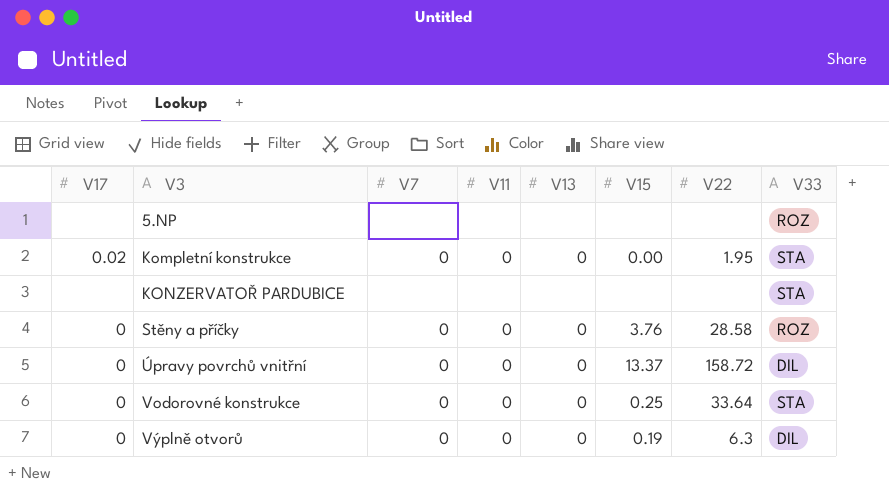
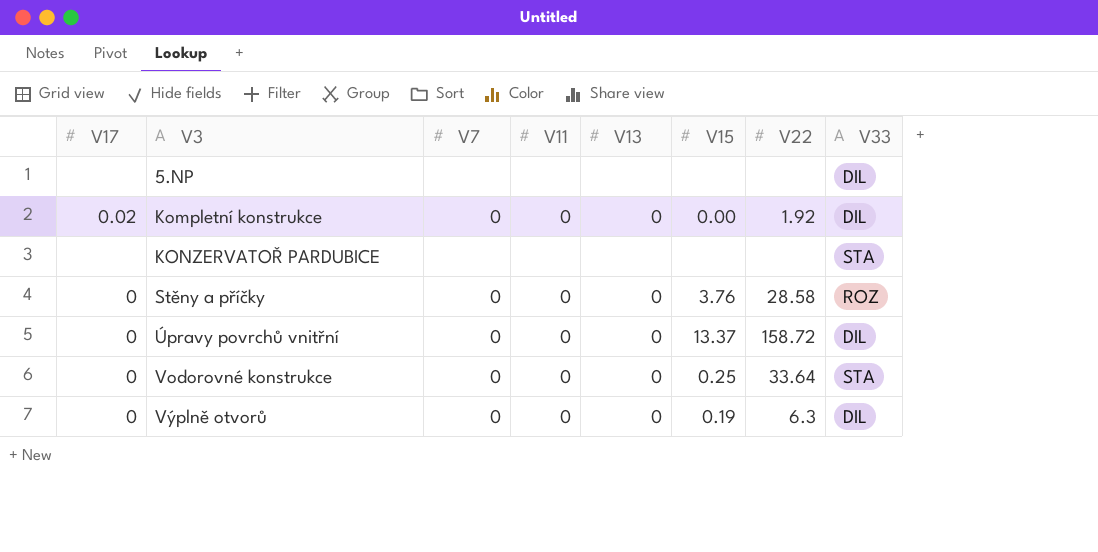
5.NP | V33: ROZ -> DIL
Kompletní konstrukce | V22: 1.95 -> 1.92
Kompletní konstrukce | V33: STA -> DIL

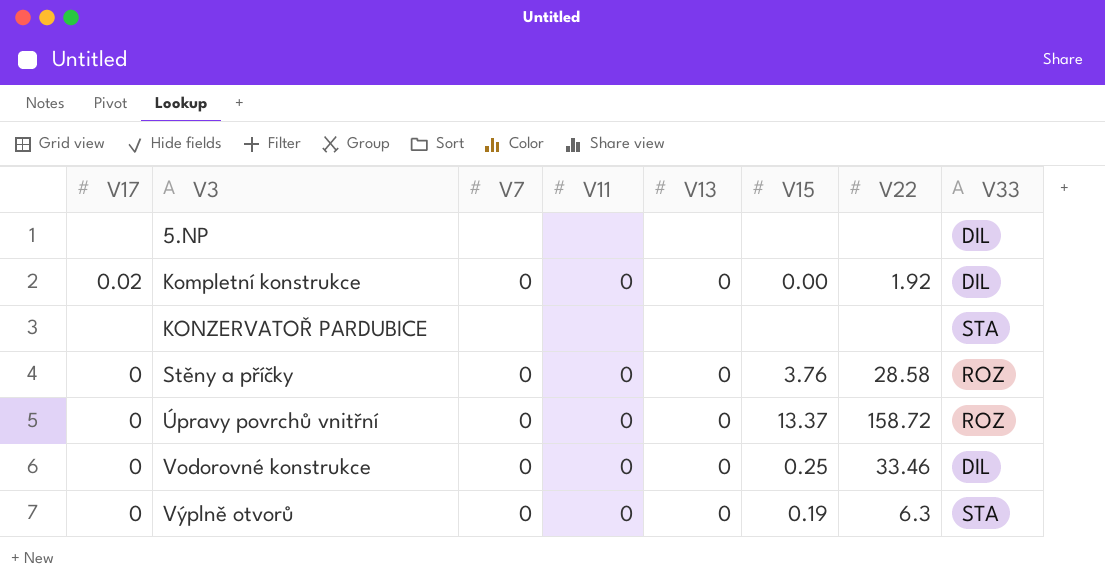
Úpravy povrchů vnitřní | V33: DIL -> ROZ
Vodorovné konstrukce | V22: 33.64 -> 33.46
Vodorovné konstrukce | V33: STA -> DIL
Výplně otvorů | V33: DIL -> STA

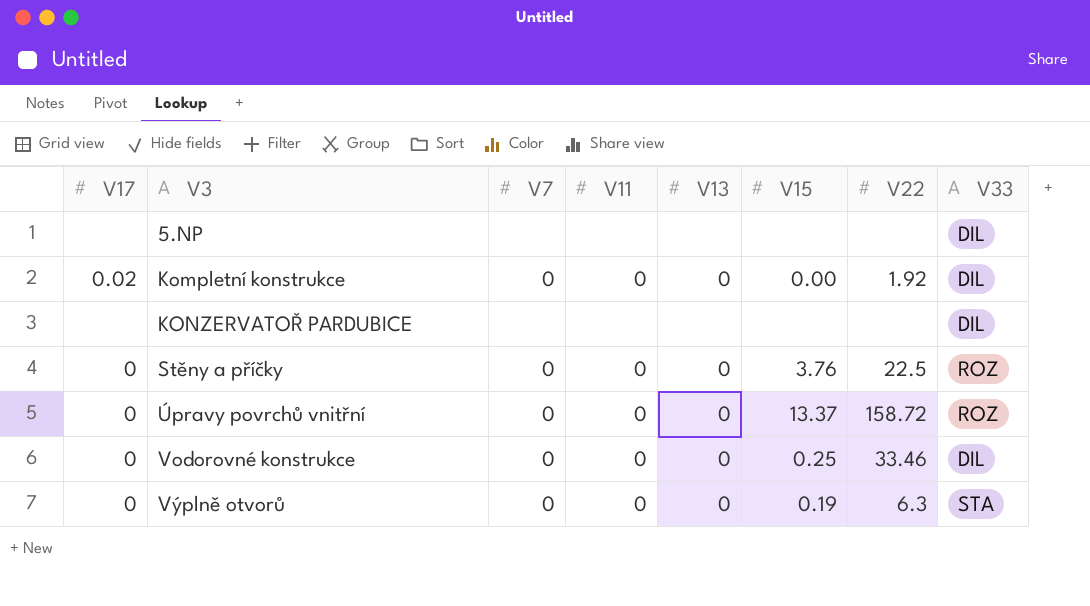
KONZERVATOŘ PARDUBICE | V33: STA -> DIL
Stěny a příčky | V22: 28.58 -> 22.5

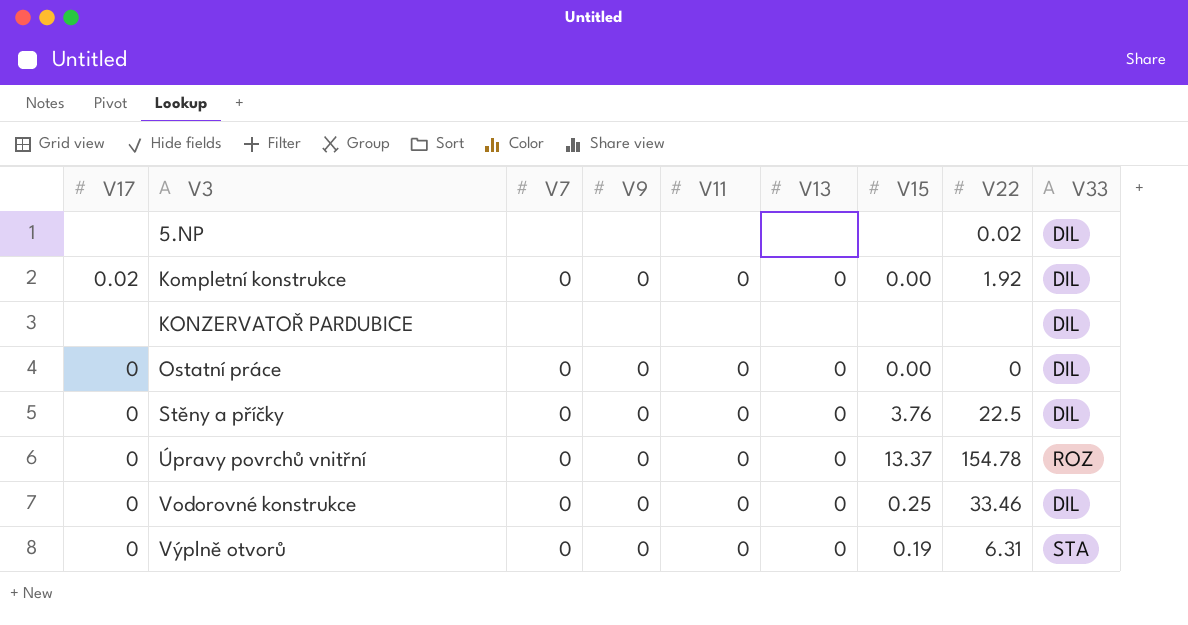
column V9 | position: none -> 4
5.NP | V22: none -> 0.02
row Ostatní práce: none -> 0 | 0 | 0 | 0 | 0 | 0.00 | 0 | DIL
Stěny a příčky | V33: ROZ -> DIL
Úpravy povrchů vnitřní | V22: 158.72 -> 154.78
Výplně otvorů | V22: 6.3 -> 6.31

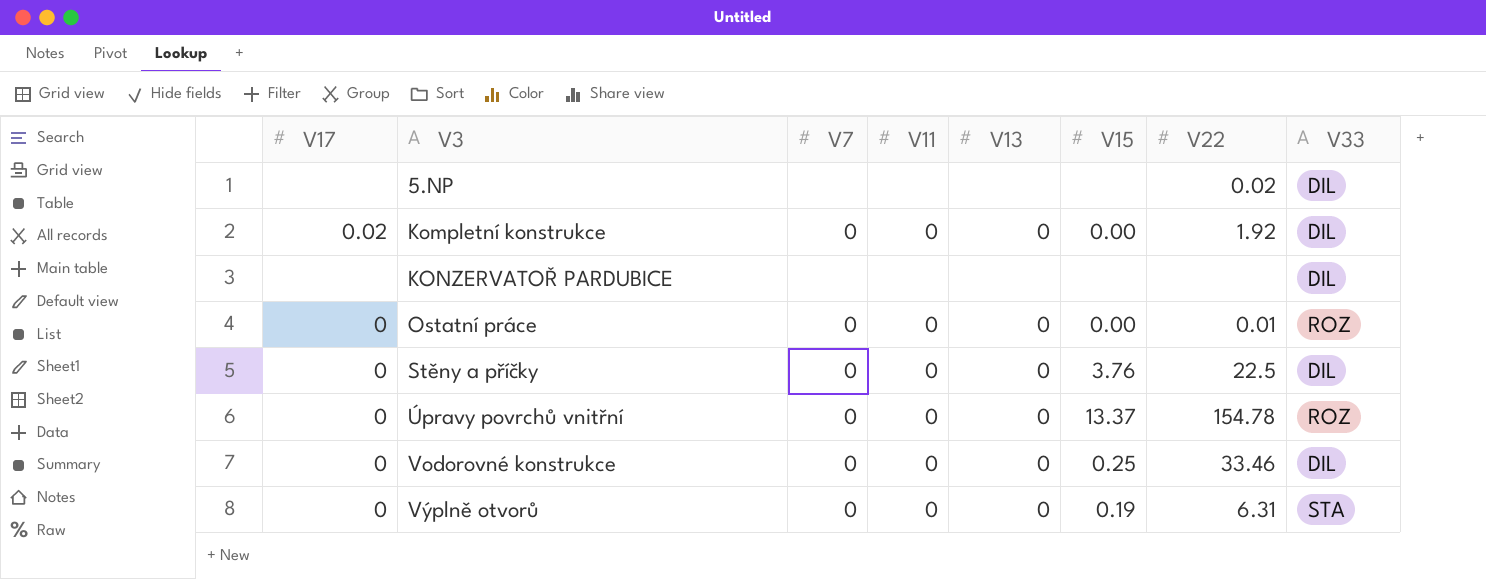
column V9 | position: 4 -> none
Ostatní práce | V22: 0 -> 0.01
Ostatní práce | V33: DIL -> ROZ

